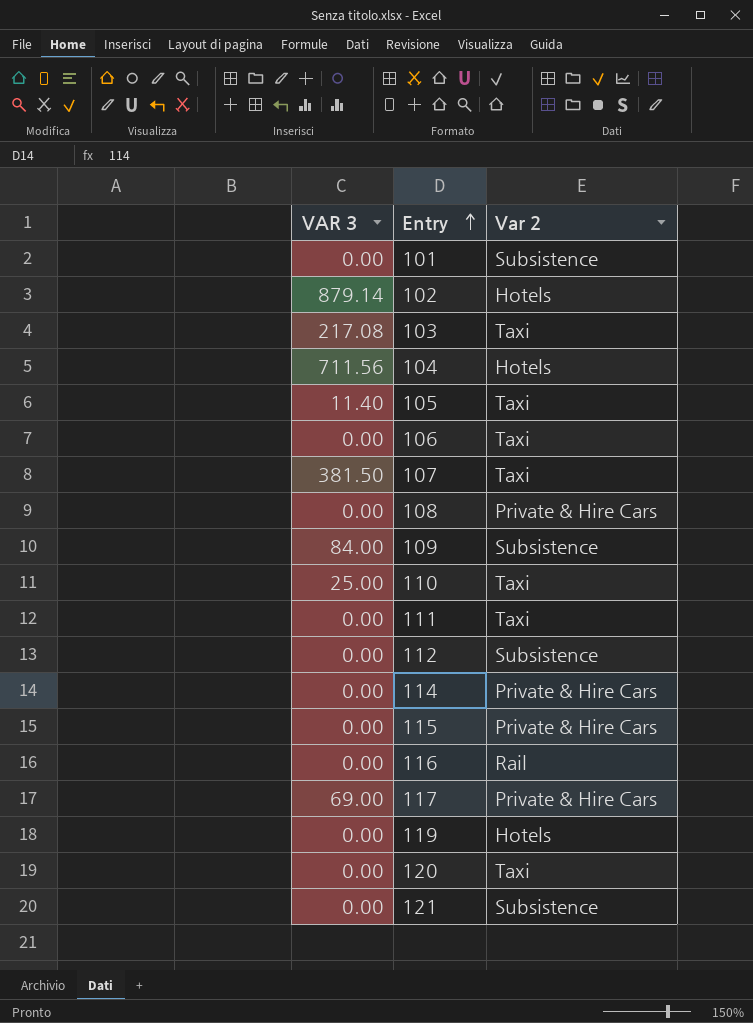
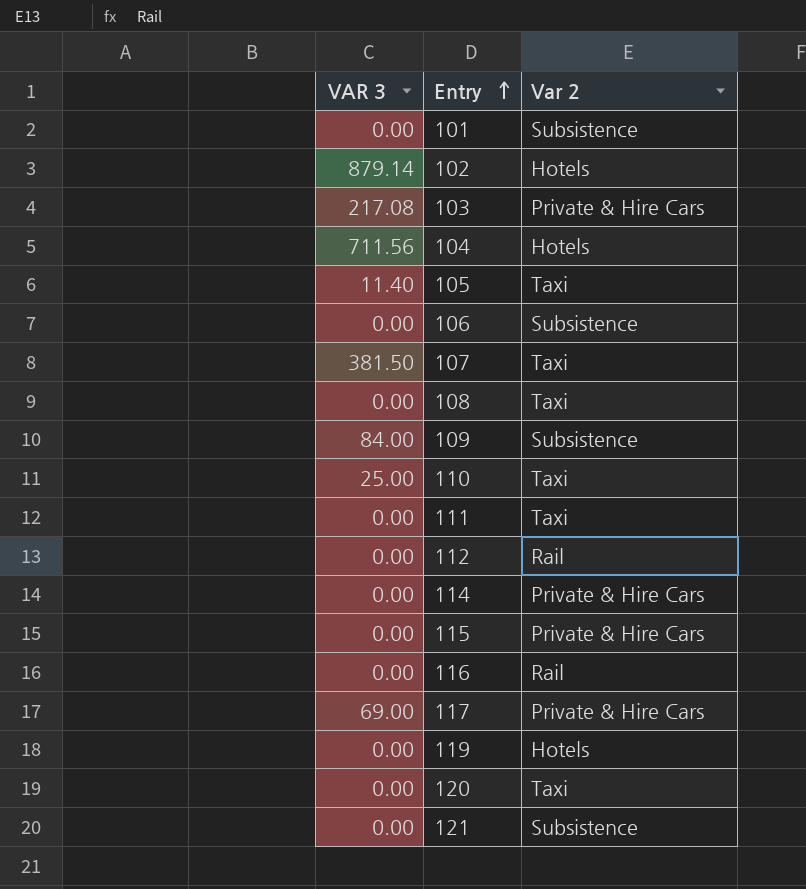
103 | Var 2: Taxi -> Private & Hire Cars
106 | Var 2: Taxi -> Subsistence
108 | Var 2: Private & Hire Cars -> Taxi
112 | Var 2: Subsistence -> Rail

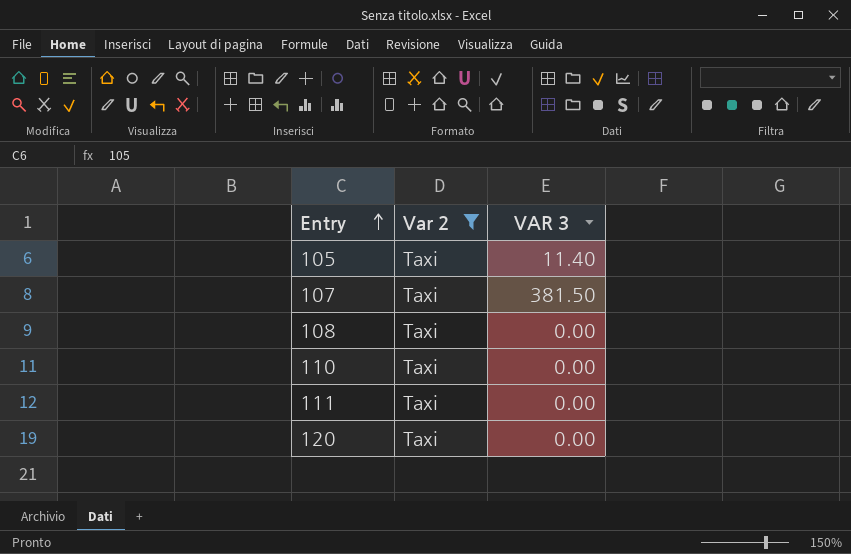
filter: none -> Var 2 = Taxi
column VAR 3 | position: 1 -> 3
110 | VAR 3: 25.00 -> 0.00

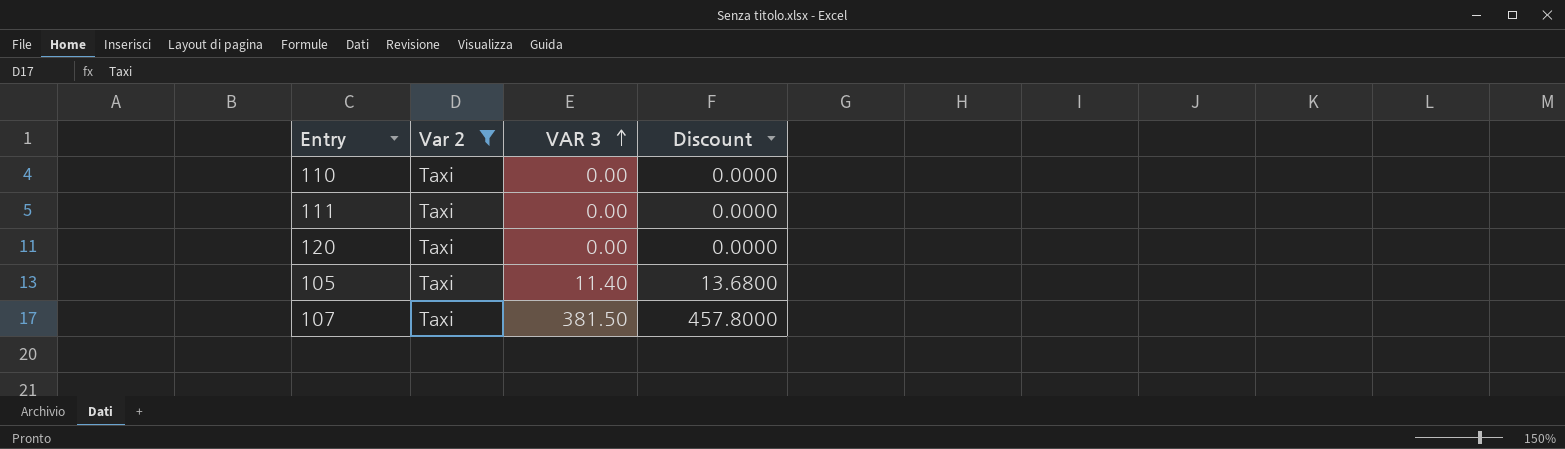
row order: Entry ascending -> VAR 3 ascending
column Discount | formula: none -> [VAR 3] * 1.2
row 108: Taxi | 0.00 -> none

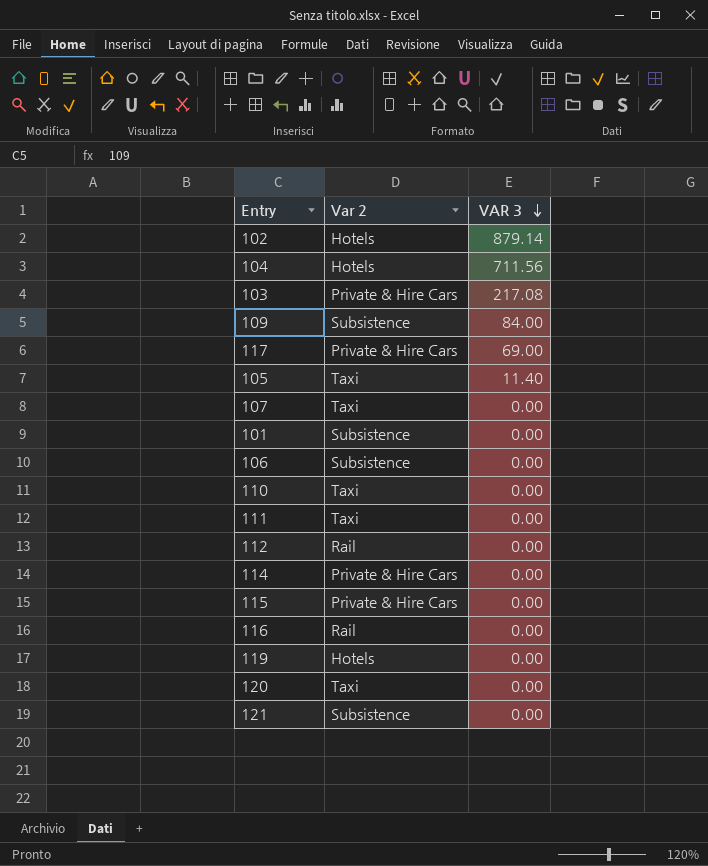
filter: Var 2 = Taxi -> none
row order: VAR 3 ascending -> VAR 3 descending
column Discount | formula: [VAR 3] * 1.2 -> none
107 | VAR 3: 381.50 -> 0.00

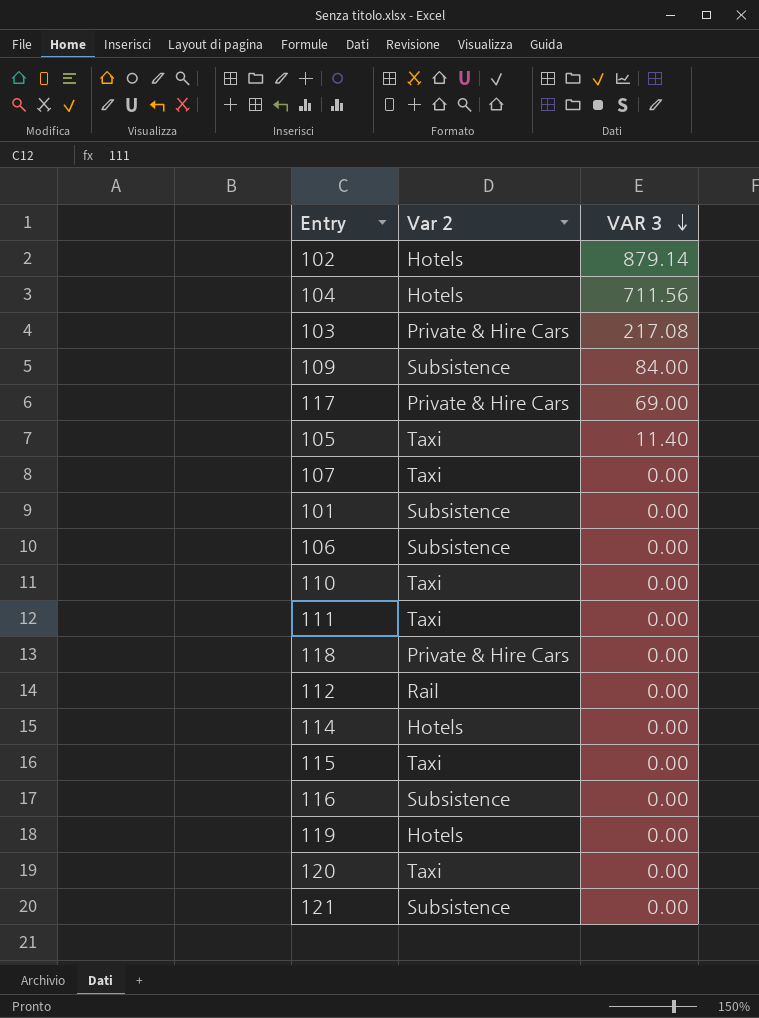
row 118: none -> Private & Hire Cars | 0.00
114 | Var 2: Private & Hire Cars -> Hotels
115 | Var 2: Private & Hire Cars -> Taxi
116 | Var 2: Rail -> Subsistence

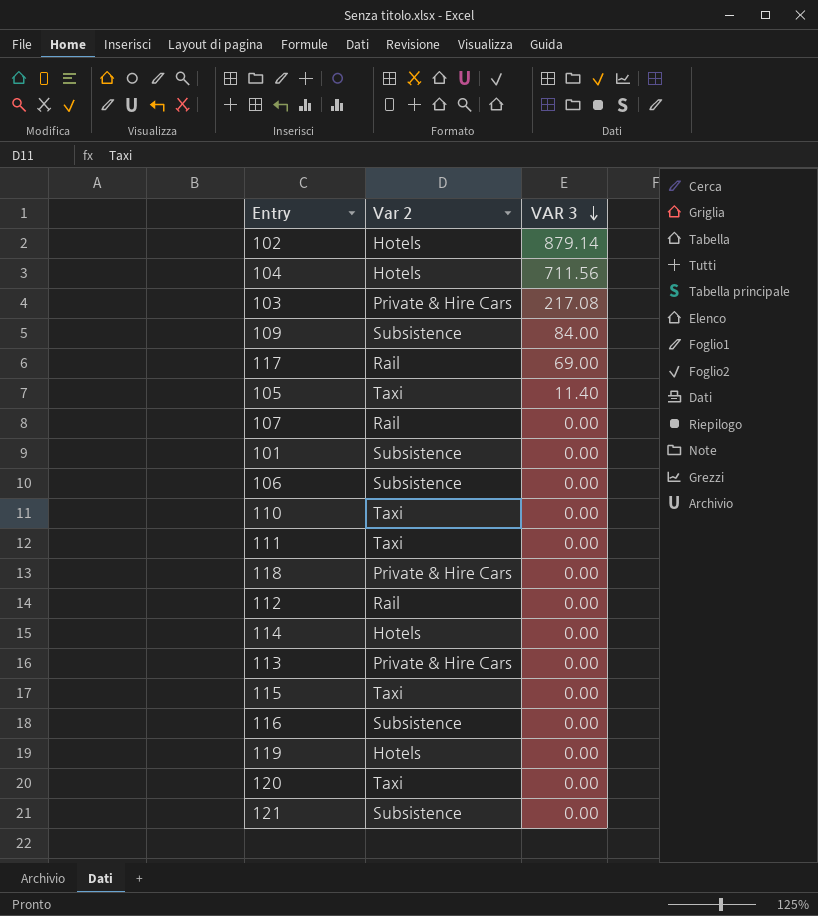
117 | Var 2: Private & Hire Cars -> Rail
107 | Var 2: Taxi -> Rail
row 113: none -> Private & Hire Cars | 0.00

